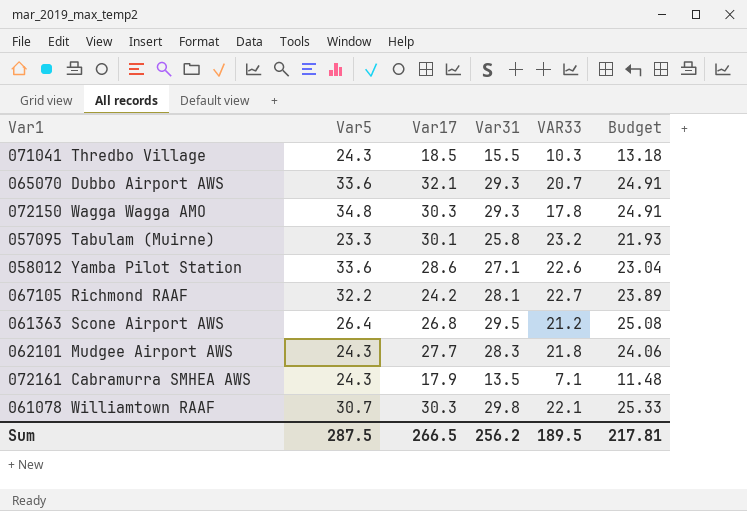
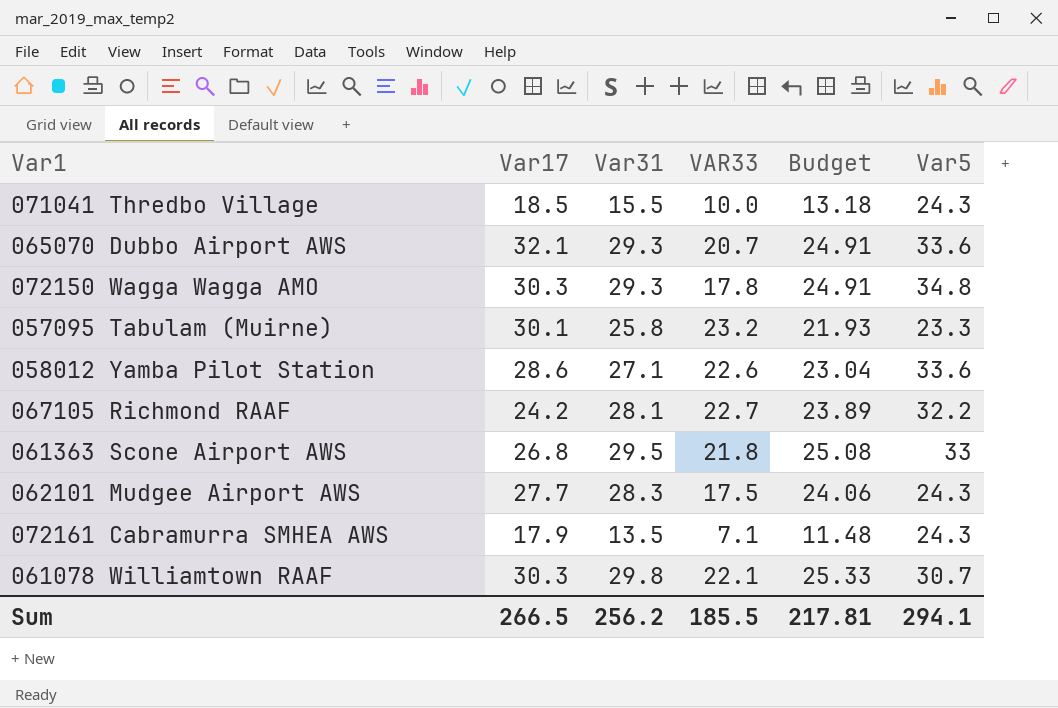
column Var5 | position: 2 -> 6
071041 Thredbo Village | VAR33: 10.3 -> 10.0
061363 Scone Airport AWS | VAR33: 21.2 -> 21.8
061363 Scone Airport AWS | Var5: 26.4 -> 33
062101 Mudgee Airport AWS | VAR33: 21.8 -> 17.5
Sum | VAR33: 189.5 -> 185.5
Sum | Var5: 287.5 -> 294.1

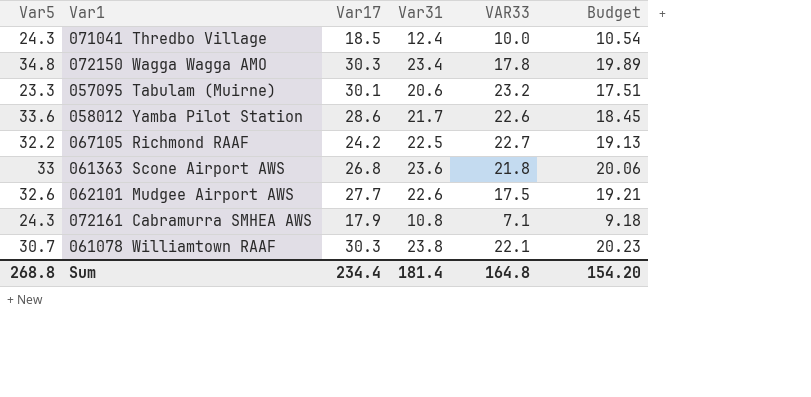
column Var5 | position: 6 -> 1
row 065070 Dubbo Airport AWS: 32.1 | 29.3 | 20.7 | 24.91 | 33.6 -> none
071041 Thredbo Village | Var31: 15.5 -> 12.4
071041 Thredbo Village | Budget: 13.18 -> 10.54
072150 Wagga Wagga AMO | Var31: 29.3 -> 23.4
072150 Wagga Wagga AMO | Budget: 24.91 -> 19.89
057095 Tabulam (Muirne) | Var31: 25.8 -> 20.6
057095 Tabulam (Muirne) | Budget: 21.93 -> 17.51
058012 Yamba Pilot Station | Var31: 27.1 -> 21.7
058012 Yamba Pilot Station | Budget: 23.04 -> 18.45
067105 Richmond RAAF | Var31: 28.1 -> 22.5
067105 Richmond RAAF | Budget: 23.89 -> 19.13
061363 Scone Airport AWS | Var31: 29.5 -> 23.6
061363 Scone Airport AWS | Budget: 25.08 -> 20.06
062101 Mudgee Airport AWS | Var5: 24.3 -> 32.6
062101 Mudgee Airport AWS | Var31: 28.3 -> 22.6
062101 Mudgee Airport AWS | Budget: 24.06 -> 19.21
072161 Cabramurra SMHEA AWS | Var31: 13.5 -> 10.8
072161 Cabramurra SMHEA AWS | Budget: 11.48 -> 9.18
061078 Williamtown RAAF | Var31: 29.8 -> 23.8
061078 Williamtown RAAF | Budget: 25.33 -> 20.23
Sum | Var5: 294.1 -> 268.8
Sum | Var17: 266.5 -> 234.4
Sum | Var31: 256.2 -> 181.4
Sum | VAR33: 185.5 -> 164.8
Sum | Budget: 217.81 -> 154.20

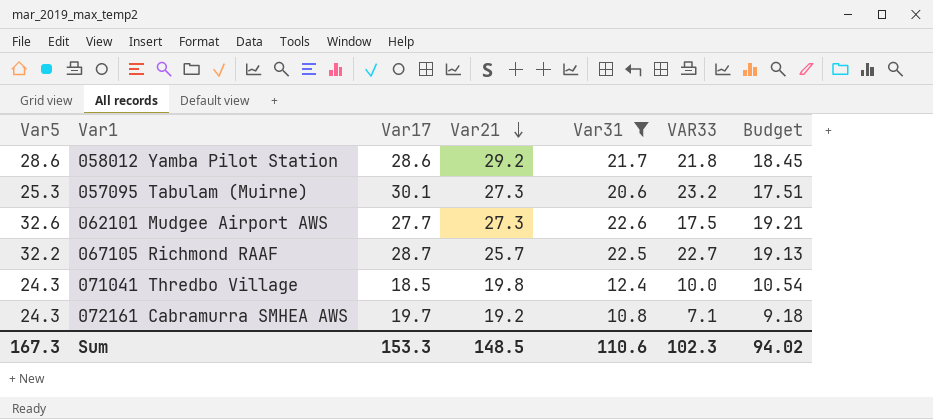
filter: none -> Var31 <= 22.6
row order: none -> Var21 descending
column Var21 | position: none -> 4
058012 Yamba Pilot Station | Var5: 33.6 -> 28.6
058012 Yamba Pilot Station | VAR33: 22.6 -> 21.8
057095 Tabulam (Muirne) | Var5: 23.3 -> 25.3
067105 Richmond RAAF | Var17: 24.2 -> 28.7
072161 Cabramurra SMHEA AWS | Var17: 17.9 -> 19.7
Sum | Var5: 268.8 -> 167.3
Sum | Var17: 234.4 -> 153.3
Sum | Var31: 181.4 -> 110.6
Sum | VAR33: 164.8 -> 102.3
Sum | Budget: 154.20 -> 94.02

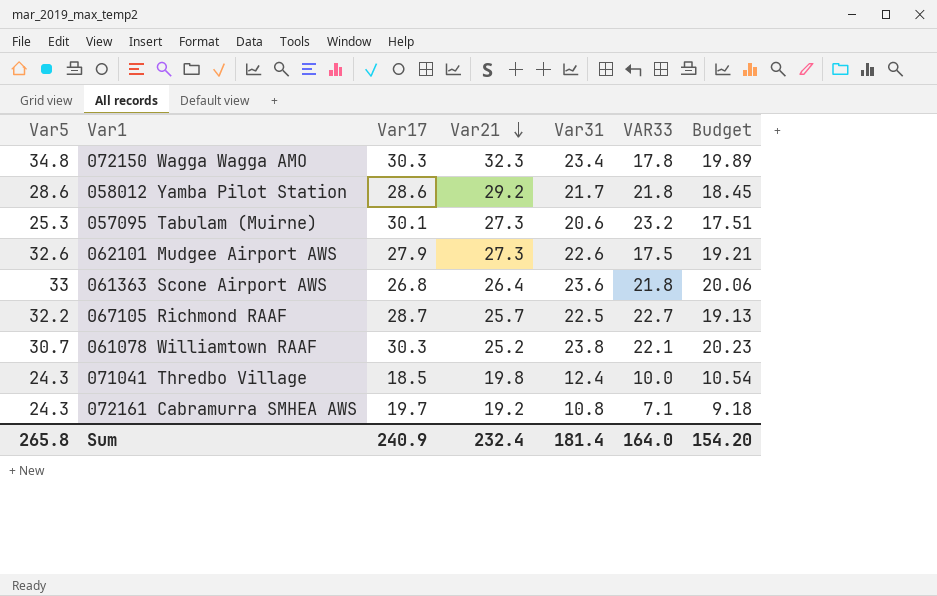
filter: Var31 <= 22.6 -> none
062101 Mudgee Airport AWS | Var17: 27.7 -> 27.9
Sum | Var5: 167.3 -> 265.8
Sum | Var17: 153.3 -> 240.9
Sum | Var21: 148.5 -> 232.4
Sum | Var31: 110.6 -> 181.4
Sum | VAR33: 102.3 -> 164.0
Sum | Budget: 94.02 -> 154.20

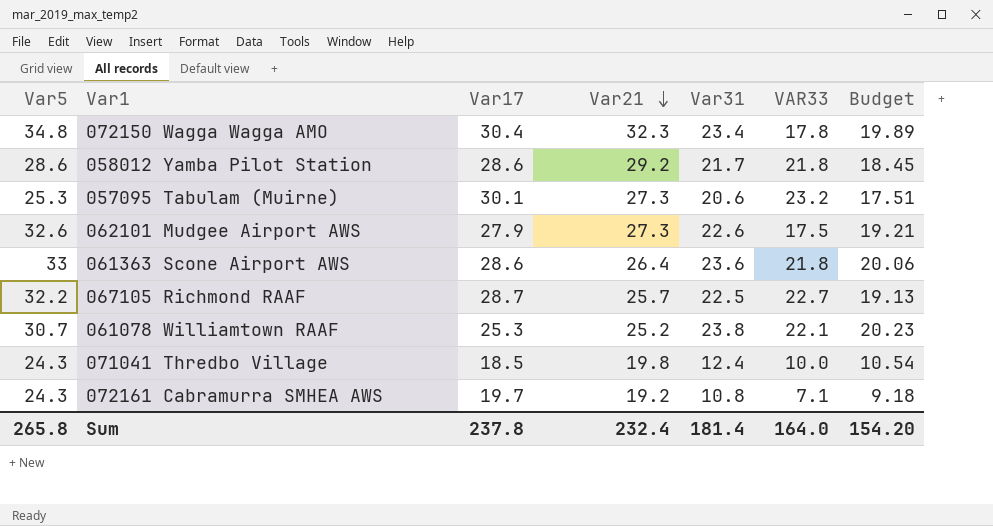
072150 Wagga Wagga AMO | Var17: 30.3 -> 30.4
061363 Scone Airport AWS | Var17: 26.8 -> 28.6
061078 Williamtown RAAF | Var17: 30.3 -> 25.3
Sum | Var17: 240.9 -> 237.8

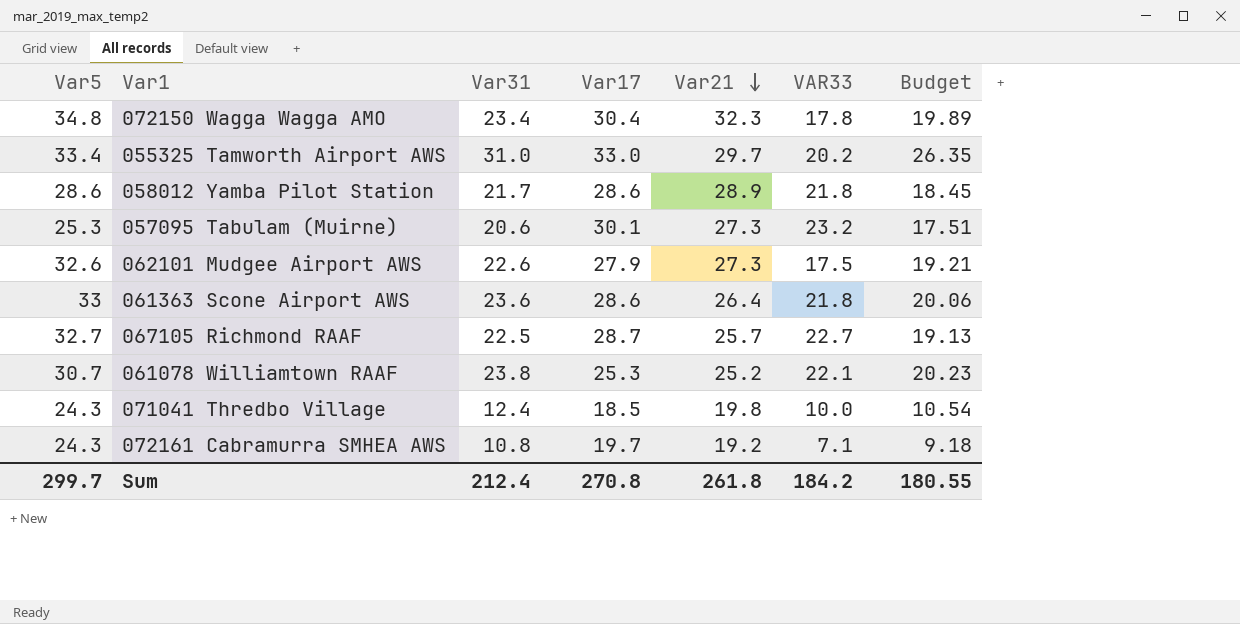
column Var31 | position: 5 -> 3
row 055325 Tamworth Airport AWS: none -> 33.4 | 31.0 | 33.0 | 29.7 | 20.2 | 26.35
058012 Yamba Pilot Station | Var21: 29.2 -> 28.9
067105 Richmond RAAF | Var5: 32.2 -> 32.7
Sum | Var5: 265.8 -> 299.7
Sum | Var31: 181.4 -> 212.4
Sum | Var17: 237.8 -> 270.8
Sum | Var21: 232.4 -> 261.8
Sum | VAR33: 164.0 -> 184.2
Sum | Budget: 154.20 -> 180.55

